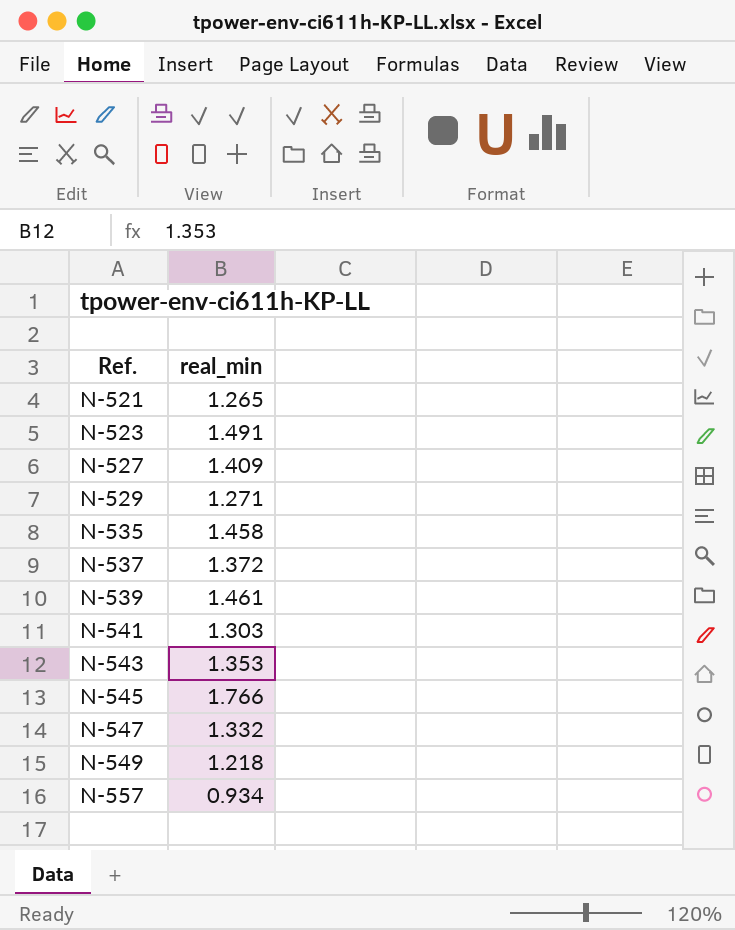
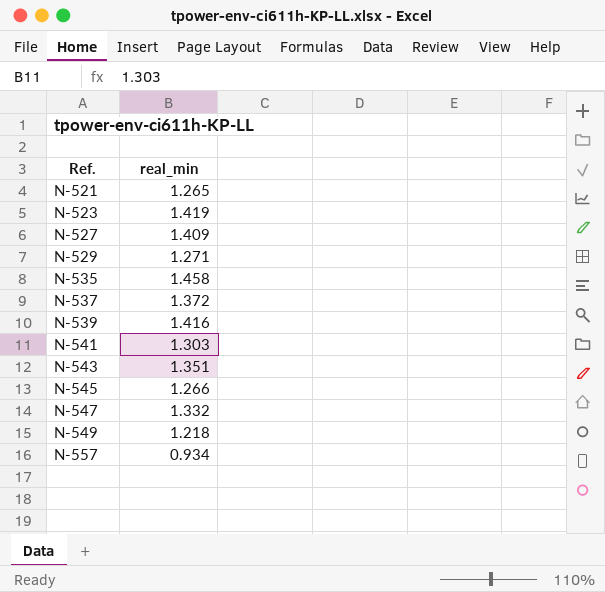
N-523 | real_min: 1.491 -> 1.419
N-539 | real_min: 1.461 -> 1.416
N-543 | real_min: 1.353 -> 1.351
N-545 | real_min: 1.766 -> 1.266

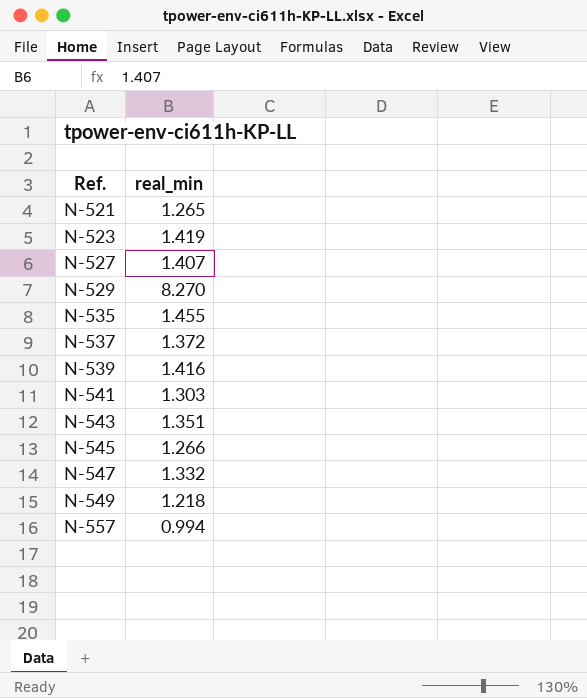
N-527 | real_min: 1.409 -> 1.407
N-529 | real_min: 1.271 -> 8.270
N-535 | real_min: 1.458 -> 1.455
N-557 | real_min: 0.934 -> 0.994

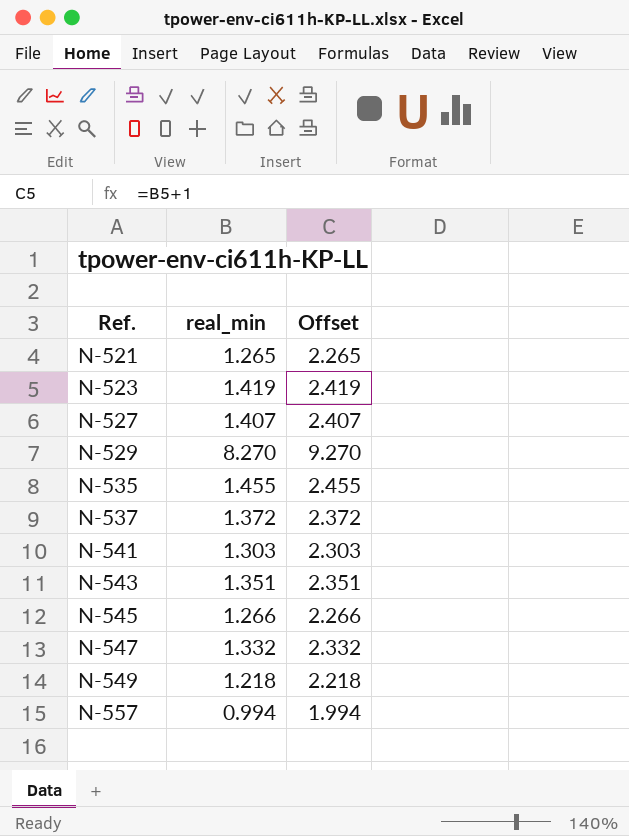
column Offset | formula: none -> [real_min] + 1
row N-539: 1.416 -> none

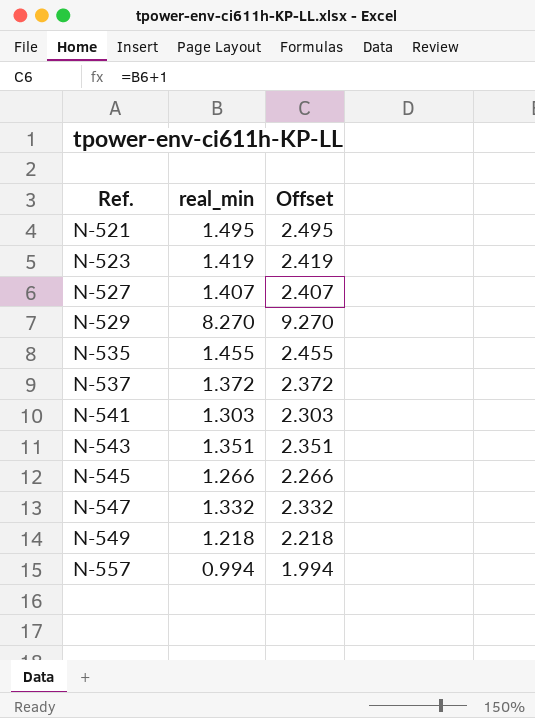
N-521 | real_min: 1.265 -> 1.495
N-521 | Offset: 2.265 -> 2.495

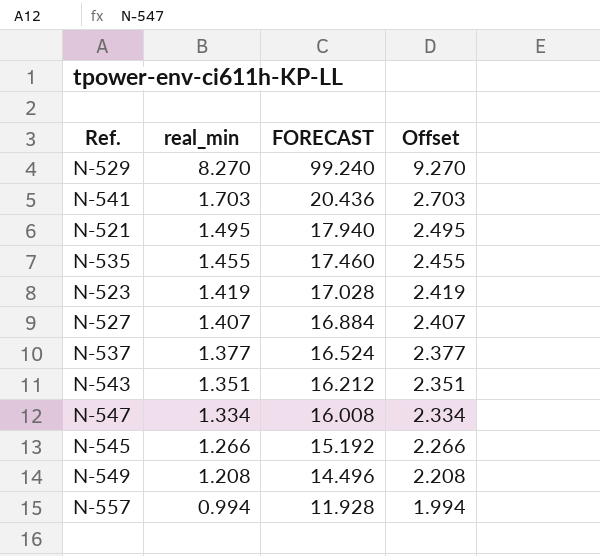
row order: Ref. ascending -> real_min descending
column FORECAST | formula: none -> [real_min] * 12
N-541 | real_min: 1.303 -> 1.703
N-541 | Offset: 2.303 -> 2.703
N-537 | real_min: 1.372 -> 1.377
N-537 | Offset: 2.372 -> 2.377
N-547 | real_min: 1.332 -> 1.334
N-547 | Offset: 2.332 -> 2.334
N-549 | real_min: 1.218 -> 1.208
N-549 | Offset: 2.218 -> 2.208

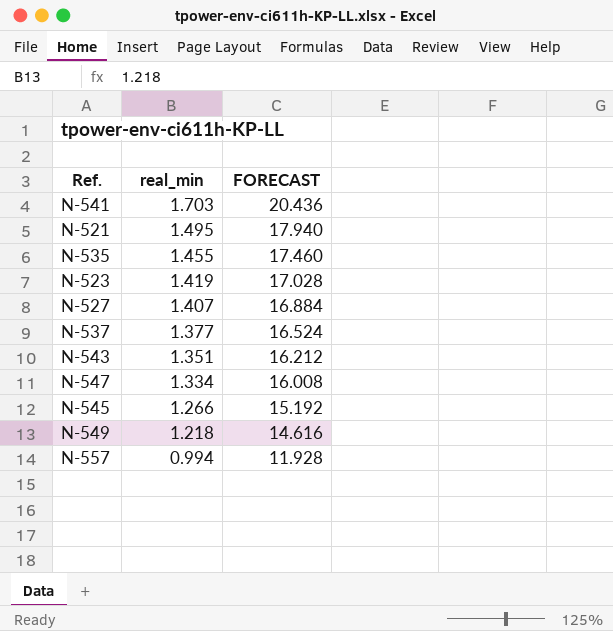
column Offset | formula: [real_min] + 1 -> none
row N-529: 8.270 | 99.240 | 9.270 -> none
N-549 | real_min: 1.208 -> 1.218
N-549 | FORECAST: 14.496 -> 14.616

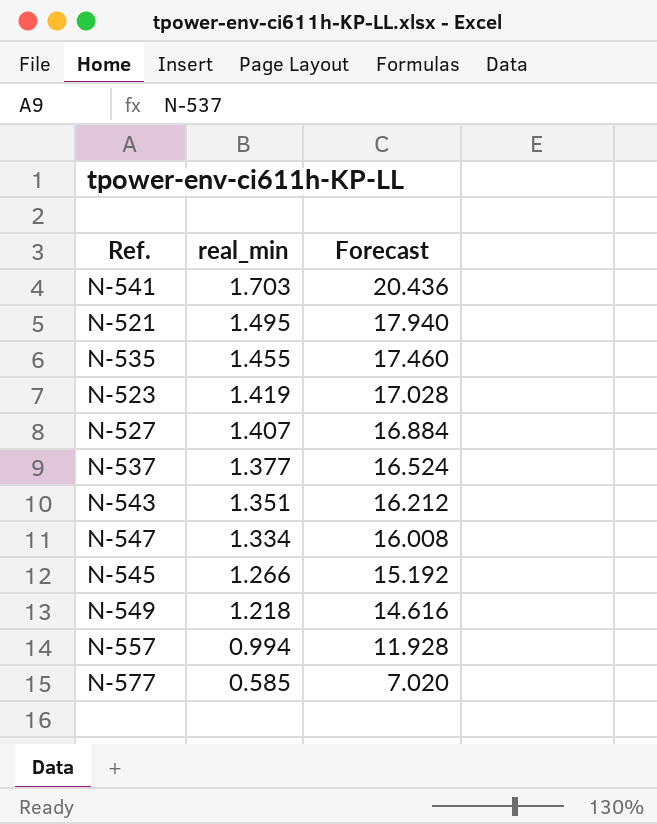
column name: FORECAST -> Forecast
row N-577: none -> 0.585 | 7.020

